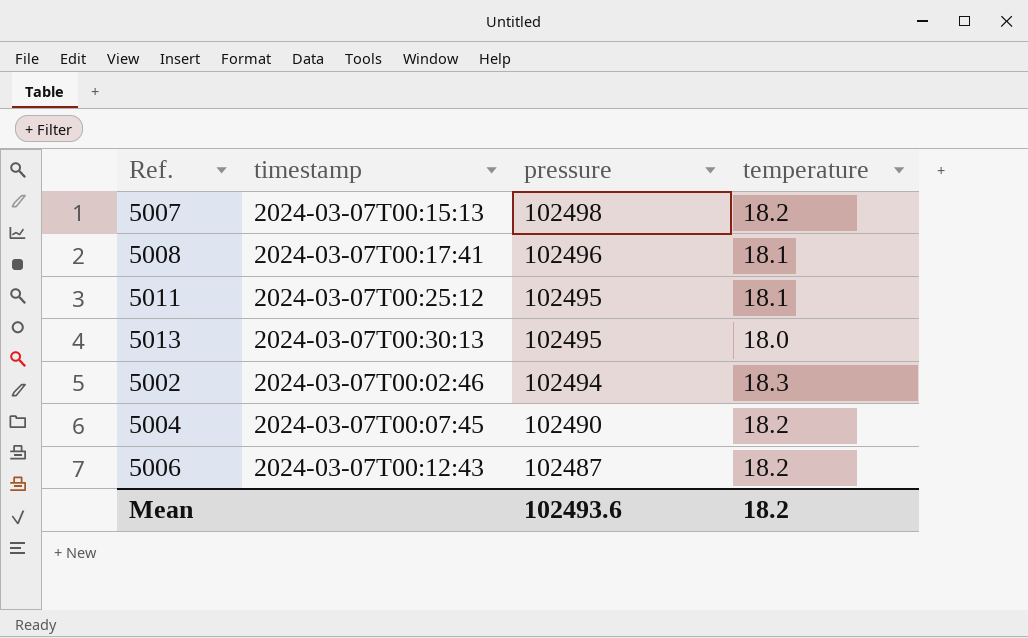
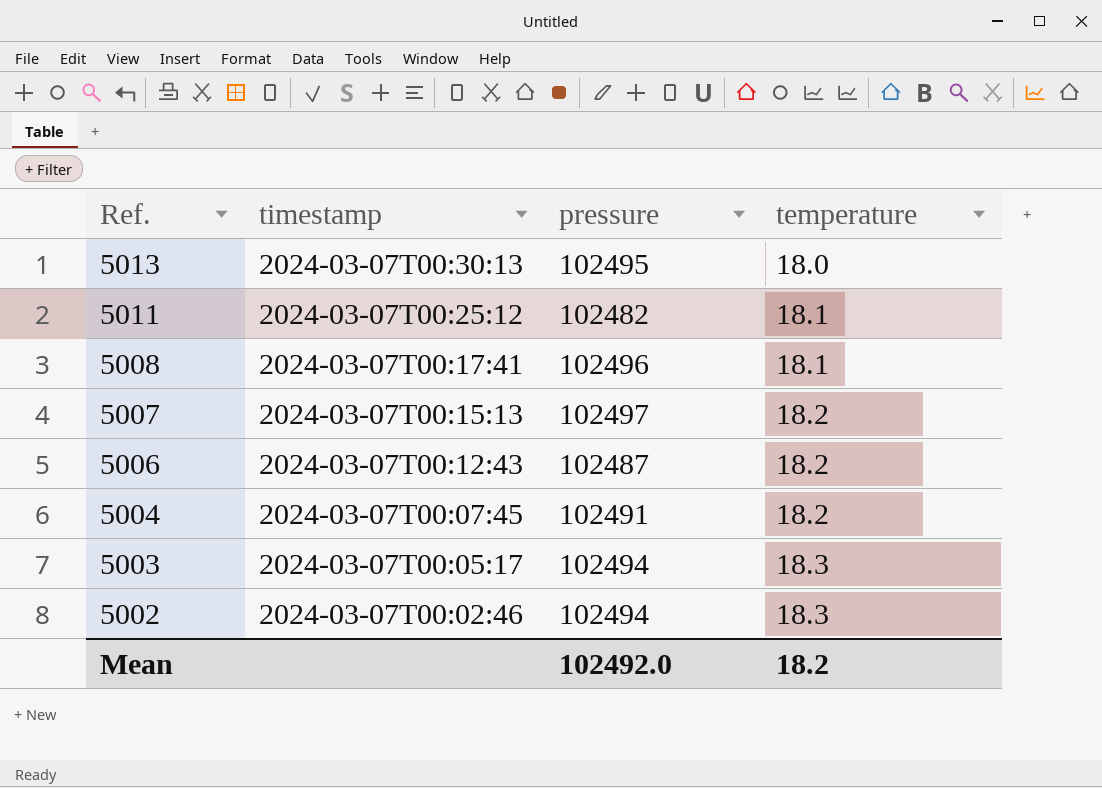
row order: pressure descending -> Ref. descending
5011 | pressure: 102495 -> 102482
5007 | pressure: 102498 -> 102497
5004 | pressure: 102490 -> 102491
row 5003: none -> 2024-03-07T00:05:17 | 102494 | 18.3
Mean | pressure: 102493.6 -> 102492.0

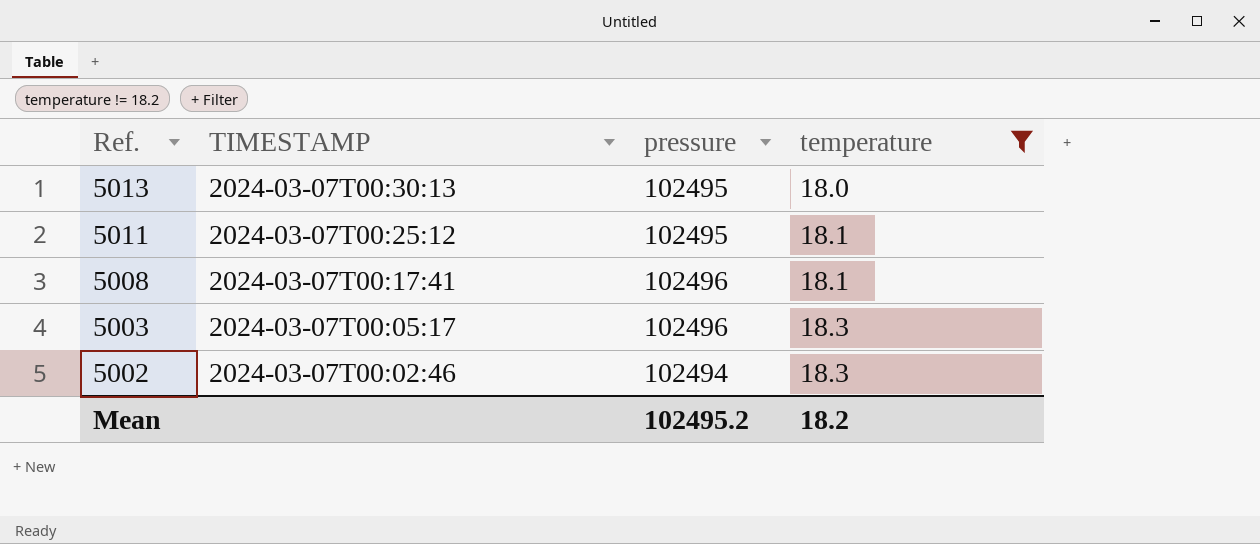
filter: none -> temperature != 18.2
column name: timestamp -> TIMESTAMP
5011 | pressure: 102482 -> 102495
5003 | pressure: 102494 -> 102496
Mean | pressure: 102492.0 -> 102495.2

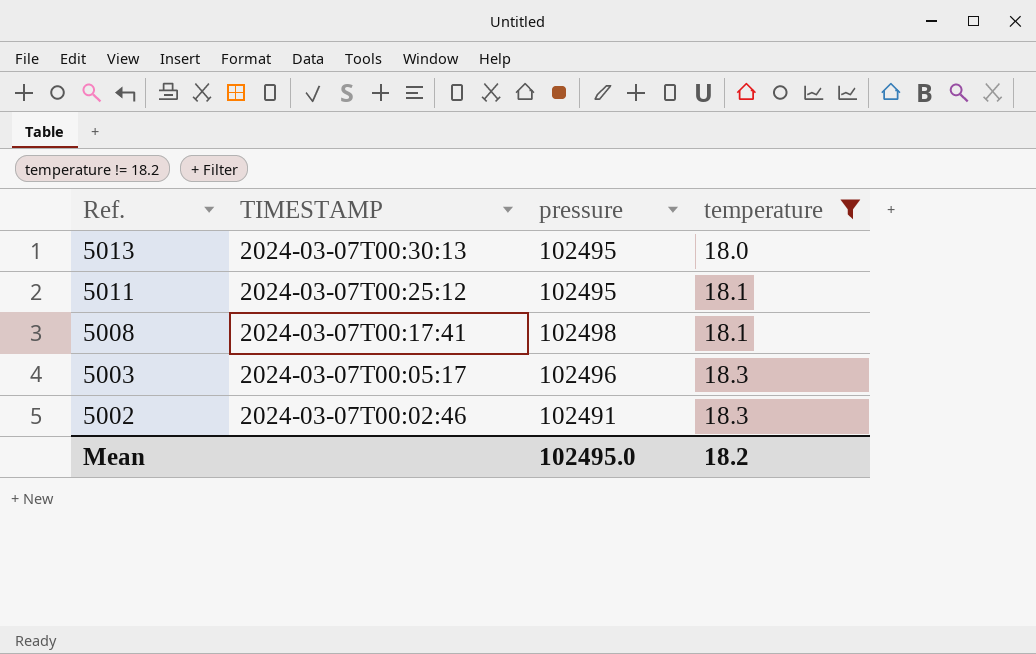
5008 | pressure: 102496 -> 102498
5002 | pressure: 102494 -> 102491
Mean | pressure: 102495.2 -> 102495.0

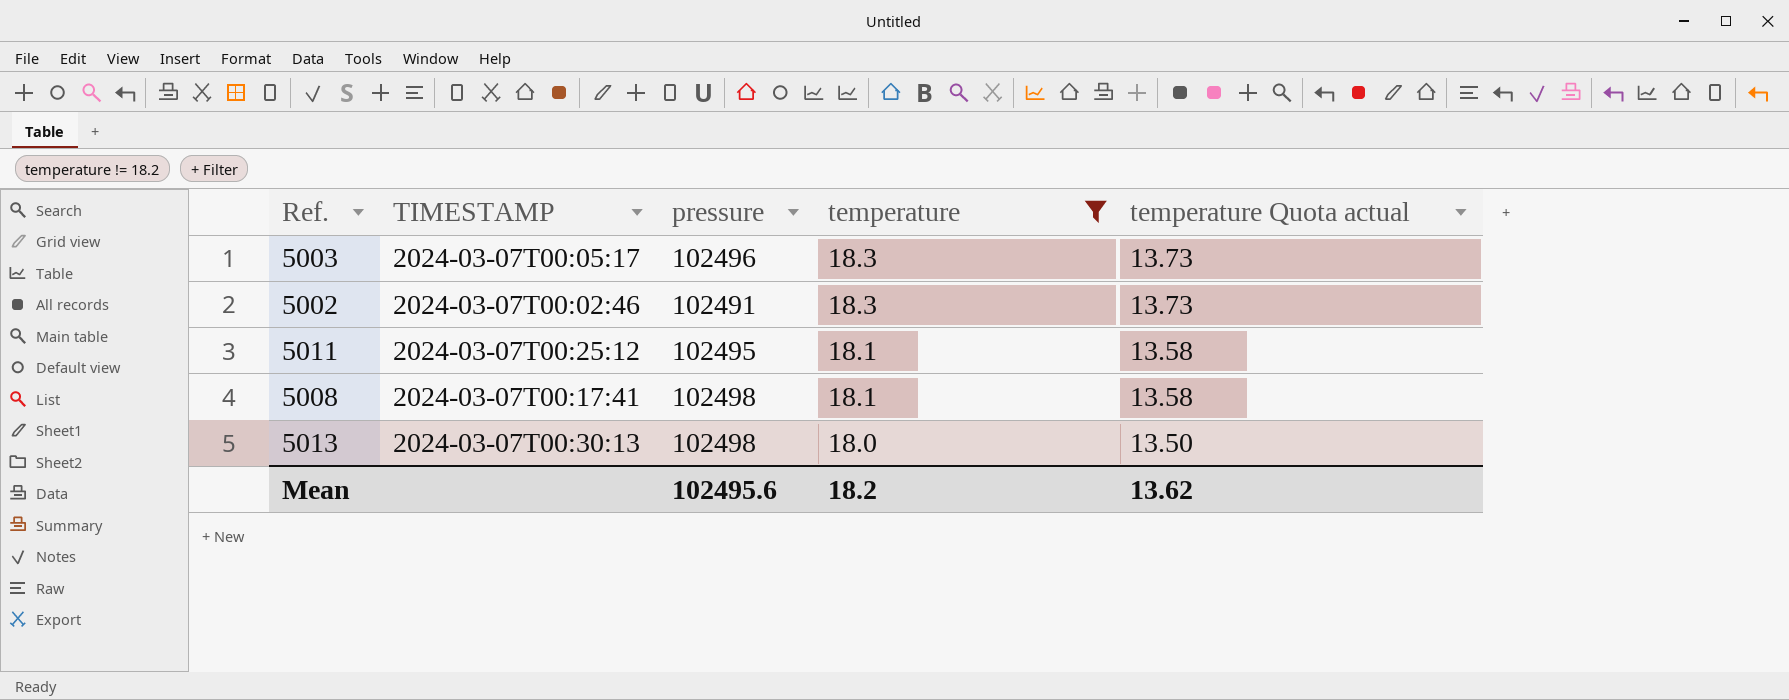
row order: Ref. descending -> temperature descending
column temperature Quota actual | formula: none -> [temperature] * 0.75
5013 | pressure: 102495 -> 102498
Mean | pressure: 102495.0 -> 102495.6

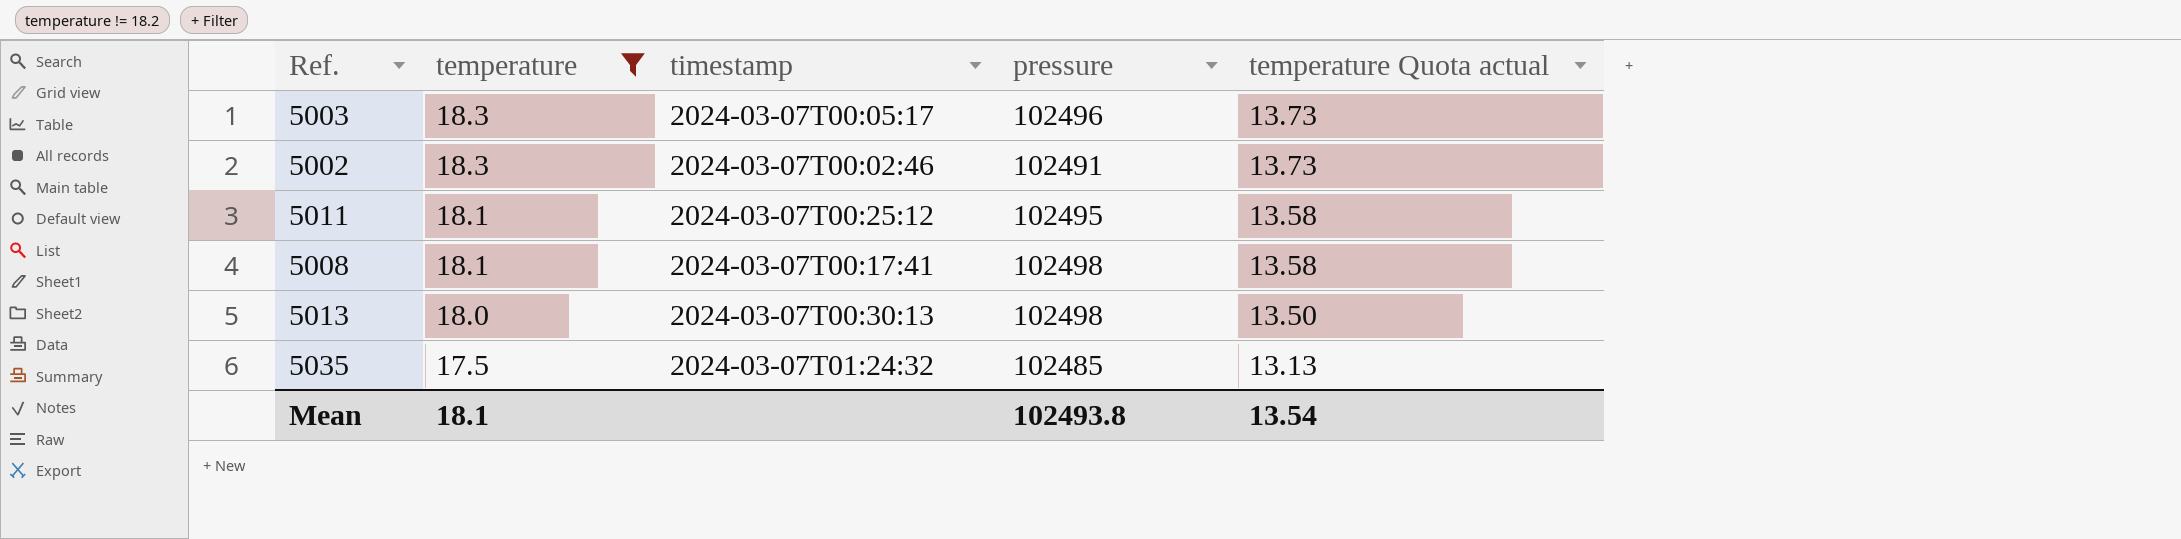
column temperature | position: 4 -> 2
column name: TIMESTAMP -> timestamp
row 5035: none -> 17.5 | 2024-03-07T01:24:32 | 102485 | 13.13
Mean | temperature: 18.2 -> 18.1
Mean | pressure: 102495.6 -> 102493.8
Mean | temperature Quota actual: 13.62 -> 13.54

